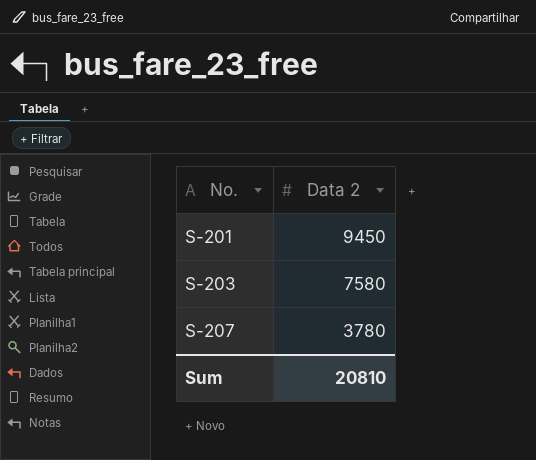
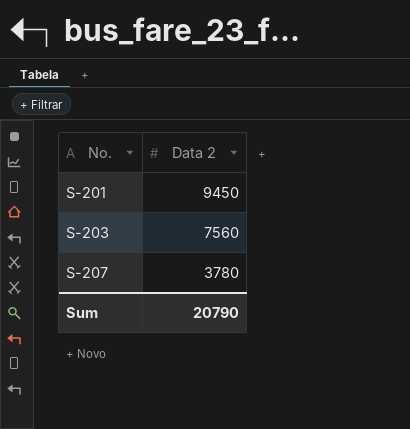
S-203 | Data 2: 7580 -> 7560
Sum | Data 2: 20810 -> 20790

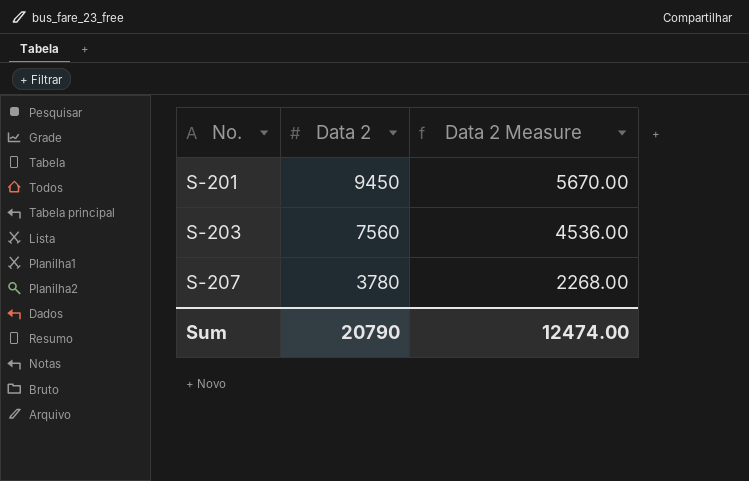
column Data 2 Measure | formula: none -> [Data 2] * 0.6

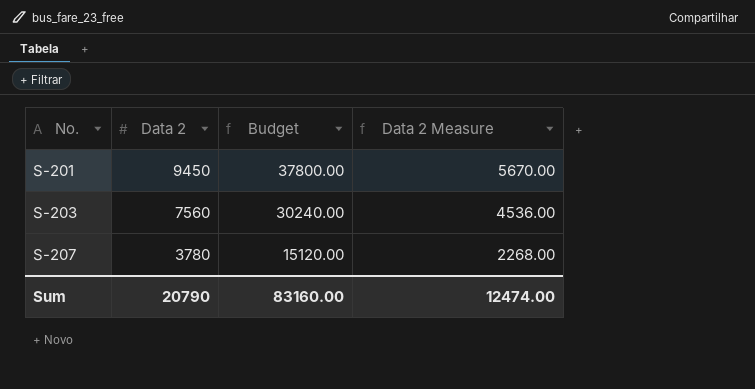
column Budget | formula: none -> [Data 2] * 4

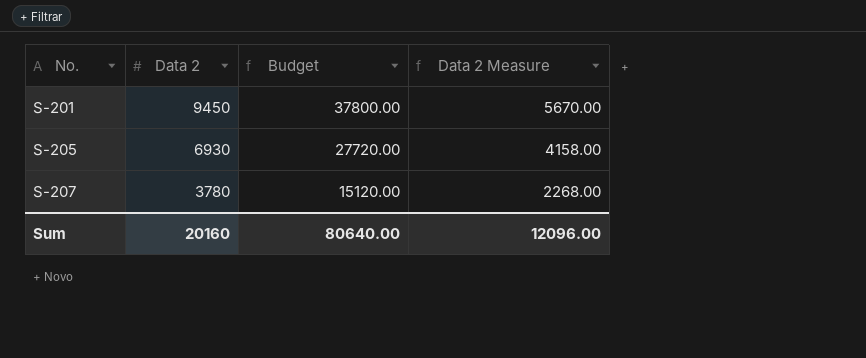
row S-203: 7560 | 30240.00 | 4536.00 -> none
row S-205: none -> 6930 | 27720.00 | 4158.00
Sum | Data 2: 20790 -> 20160
Sum | Budget: 83160.00 -> 80640.00
Sum | Data 2 Measure: 12474.00 -> 12096.00

